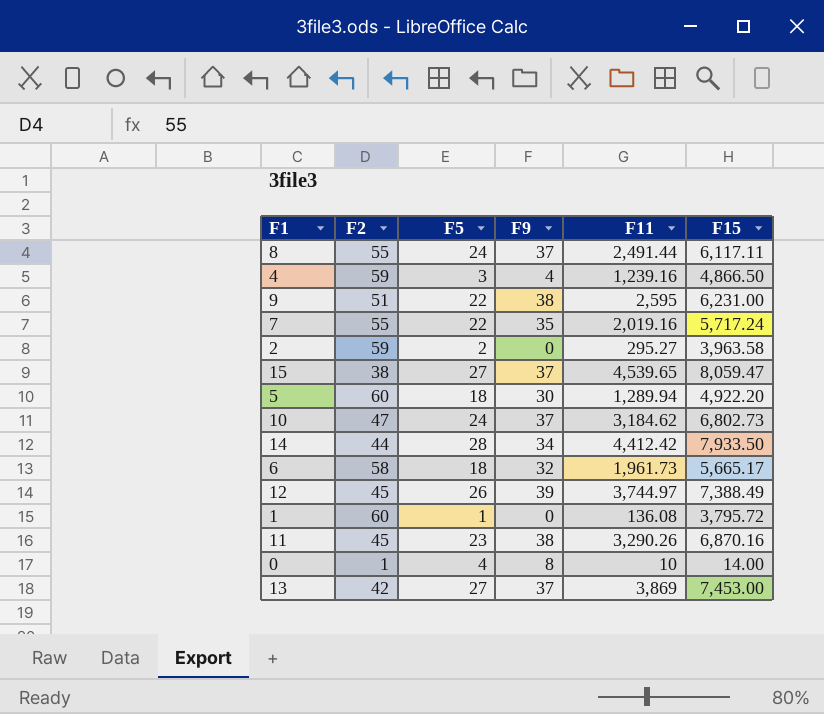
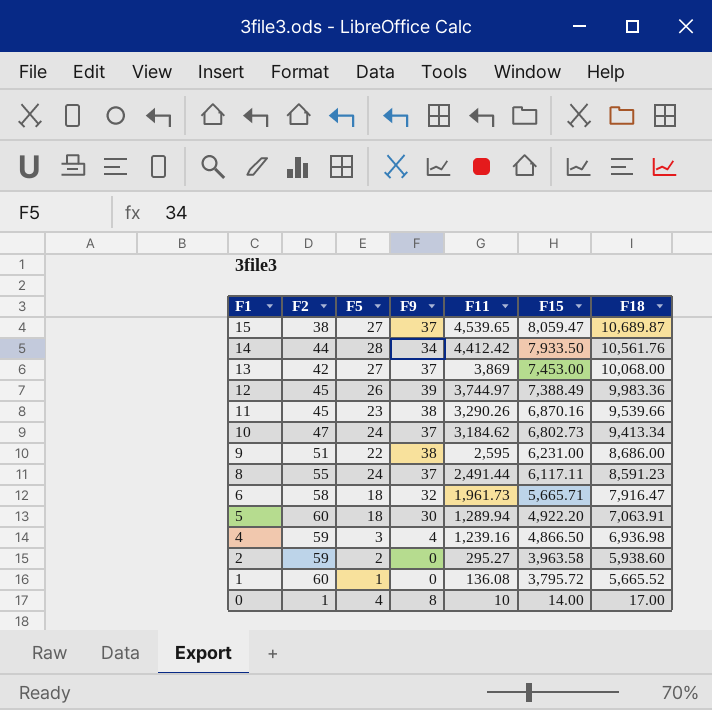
row order: none -> F1 descending
column F18 | position: none -> 7
row 7: 55 | 22 | 35 | 2,019.16 | 5,717.24 -> none
6 | F15: 5,665.17 -> 5,665.71

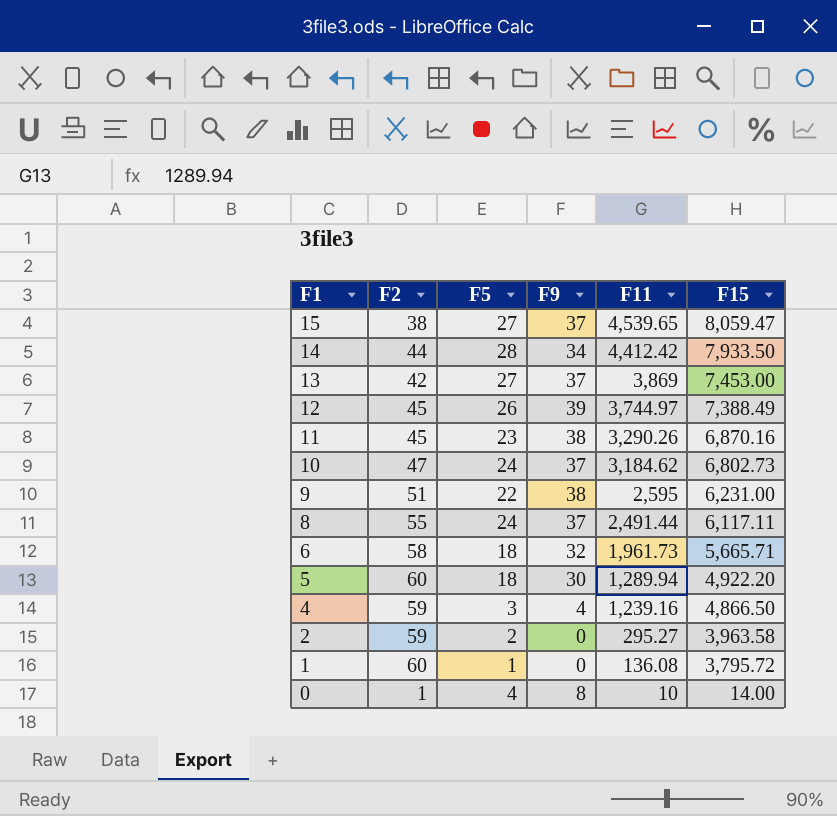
column F18 | position: 7 -> none

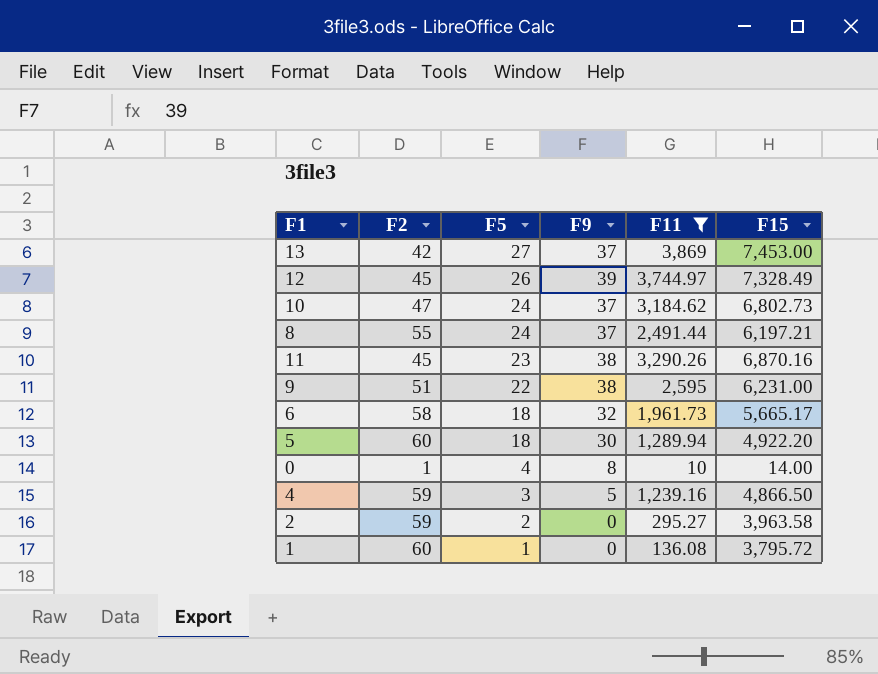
filter: none -> F11 <= 3,869
row order: F1 descending -> F5 descending
12 | F15: 7,388.49 -> 7,328.49
8 | F15: 6,117.11 -> 6,197.21
6 | F15: 5,665.71 -> 5,665.17
4 | F9: 4 -> 5

